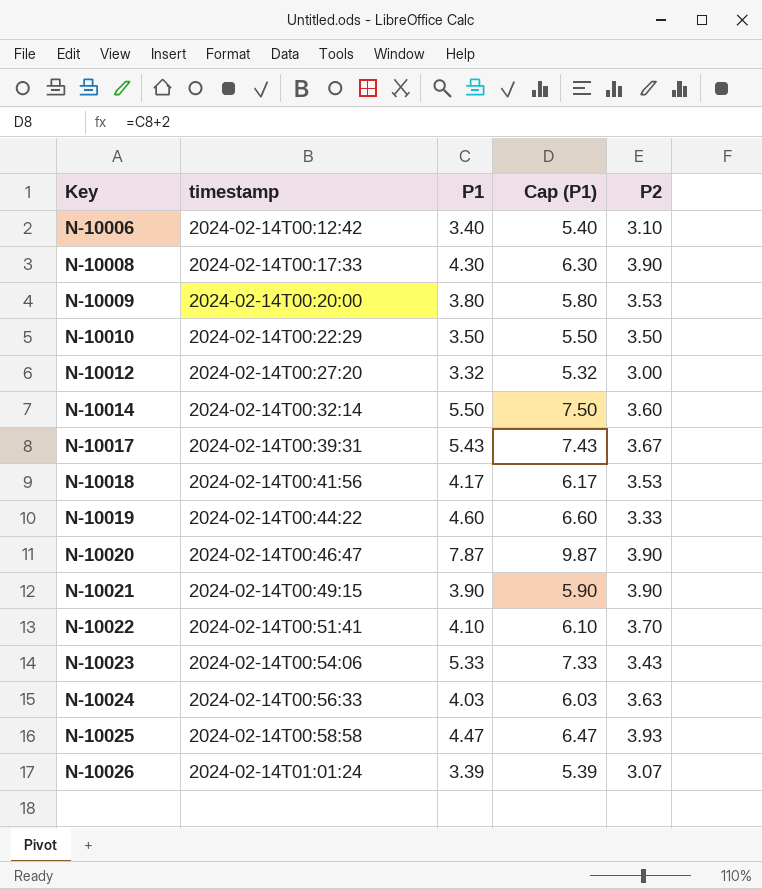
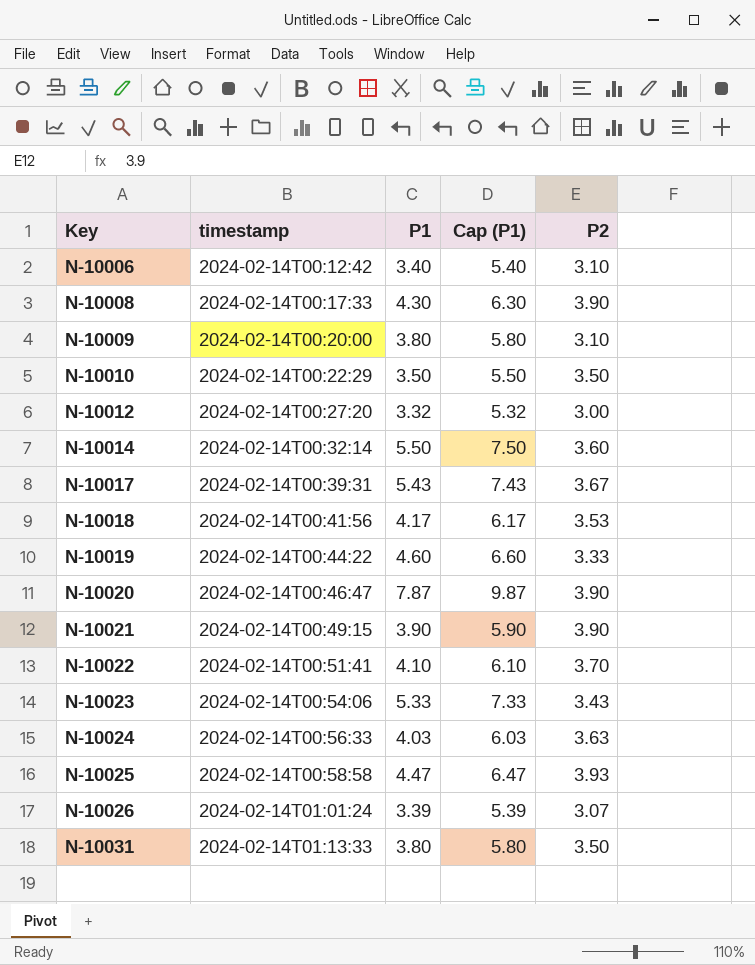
N-10009 | P2: 3.53 -> 3.10
row N-10031: none -> 2024-02-14T01:13:33 | 3.80 | 5.80 | 3.50

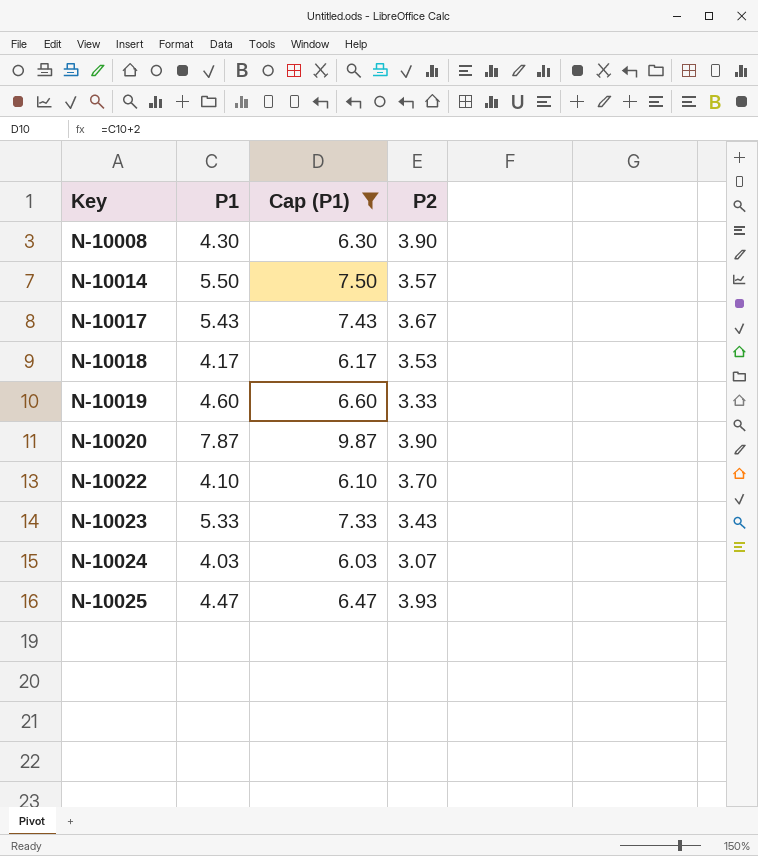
filter: none -> Cap (P1) >= 6.03
column timestamp | position: 2 -> none
N-10014 | P2: 3.60 -> 3.57
N-10024 | P2: 3.63 -> 3.07

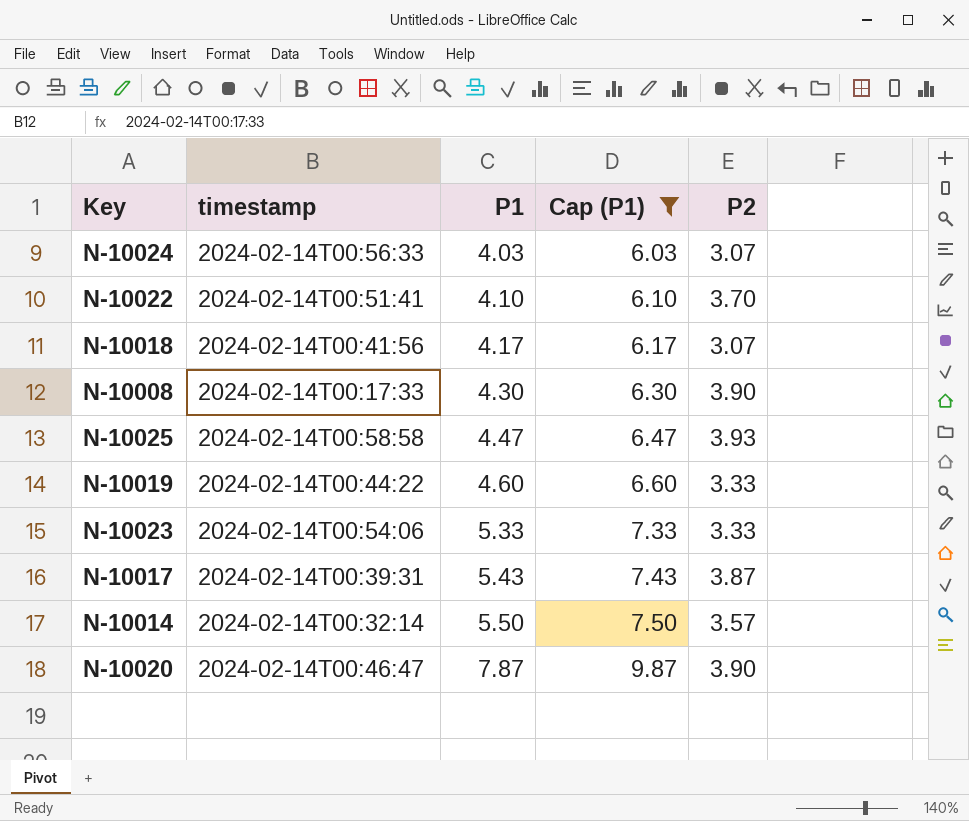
row order: Key ascending -> P1 ascending
column timestamp | position: none -> 2
N-10018 | P2: 3.53 -> 3.07
N-10023 | P2: 3.43 -> 3.33
N-10017 | P2: 3.67 -> 3.87

